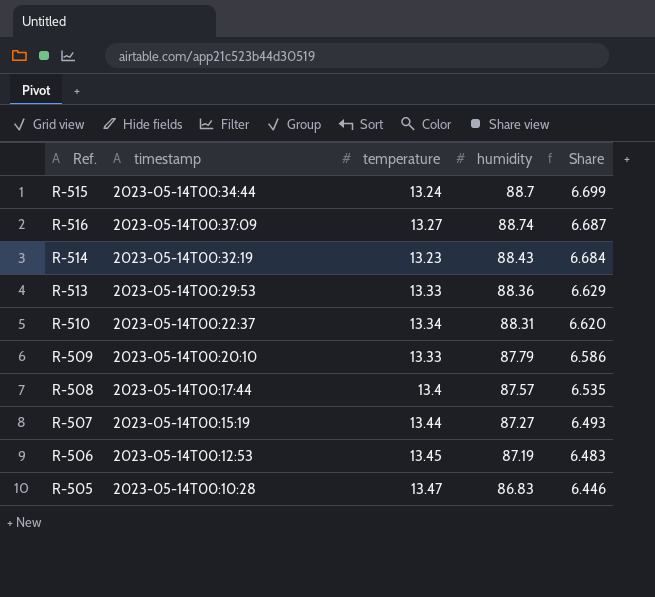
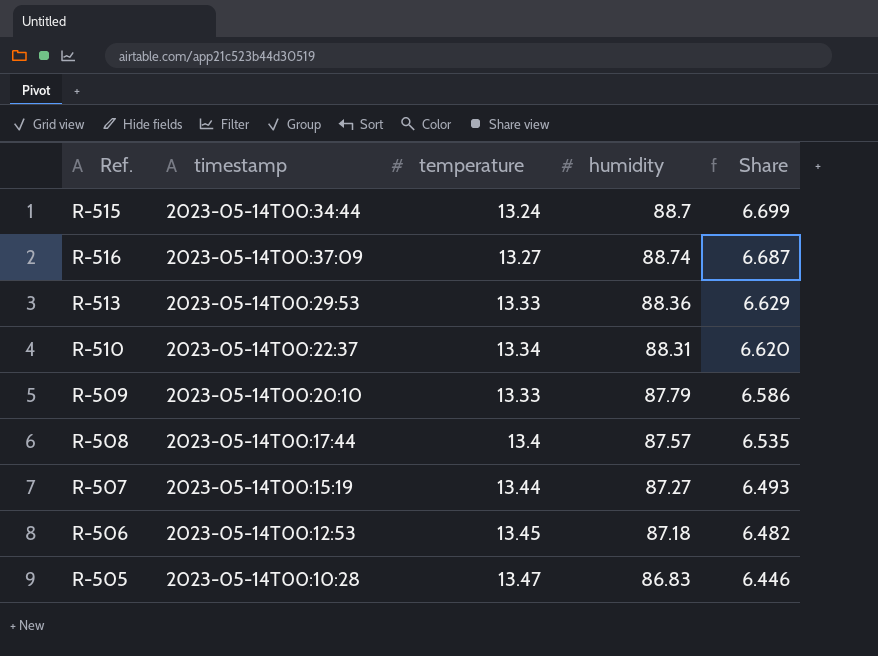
row R-514: 2023-05-14T00:32:19 | 13.23 | 88.43 | 6.684 -> none
R-506 | humidity: 87.19 -> 87.18
R-506 | Share: 6.483 -> 6.482

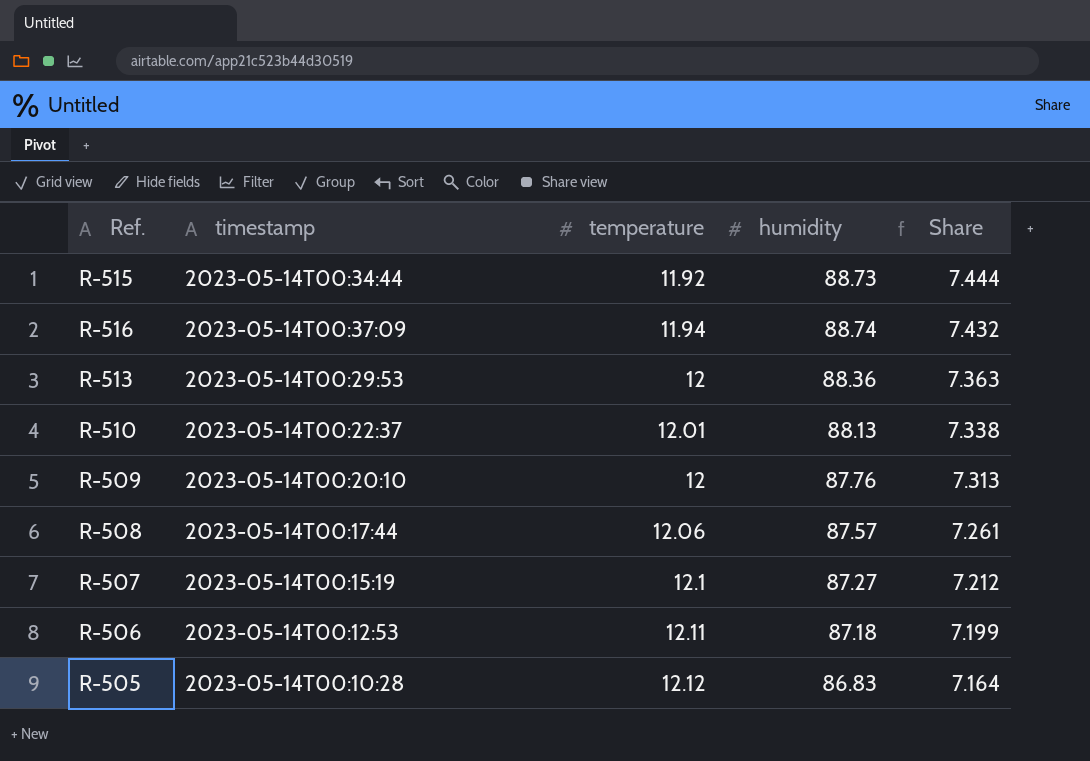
R-515 | temperature: 13.24 -> 11.92
R-515 | humidity: 88.7 -> 88.73
R-515 | Share: 6.699 -> 7.444
R-516 | temperature: 13.27 -> 11.94
R-516 | Share: 6.687 -> 7.432
R-513 | temperature: 13.33 -> 12
R-513 | Share: 6.629 -> 7.363
R-510 | temperature: 13.34 -> 12.01
R-510 | humidity: 88.31 -> 88.13
R-510 | Share: 6.620 -> 7.338
R-509 | temperature: 13.33 -> 12
R-509 | humidity: 87.79 -> 87.76
R-509 | Share: 6.586 -> 7.313
R-508 | temperature: 13.4 -> 12.06
R-508 | Share: 6.535 -> 7.261
R-507 | temperature: 13.44 -> 12.1
R-507 | Share: 6.493 -> 7.212
R-506 | temperature: 13.45 -> 12.11
R-506 | Share: 6.482 -> 7.199
R-505 | temperature: 13.47 -> 12.12
R-505 | Share: 6.446 -> 7.164

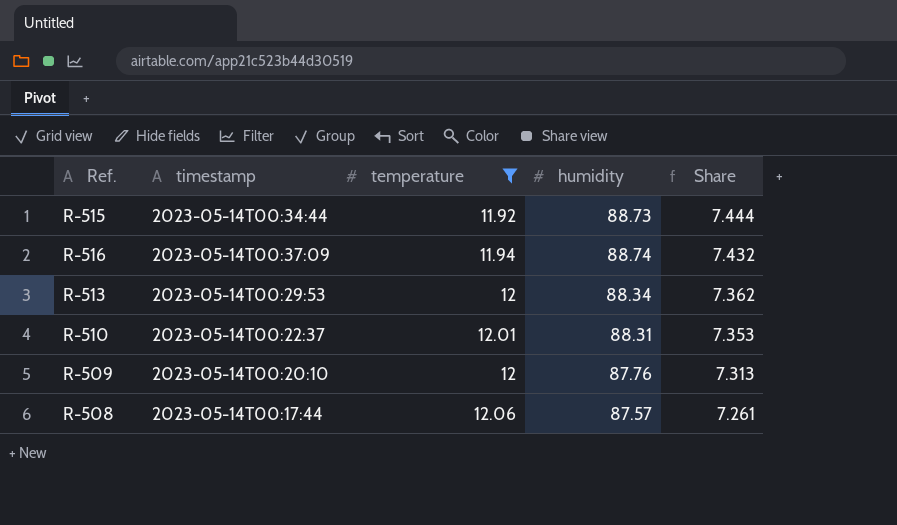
filter: none -> temperature <= 12.06
R-513 | humidity: 88.36 -> 88.34
R-513 | Share: 7.363 -> 7.362
R-510 | humidity: 88.13 -> 88.31
R-510 | Share: 7.338 -> 7.353

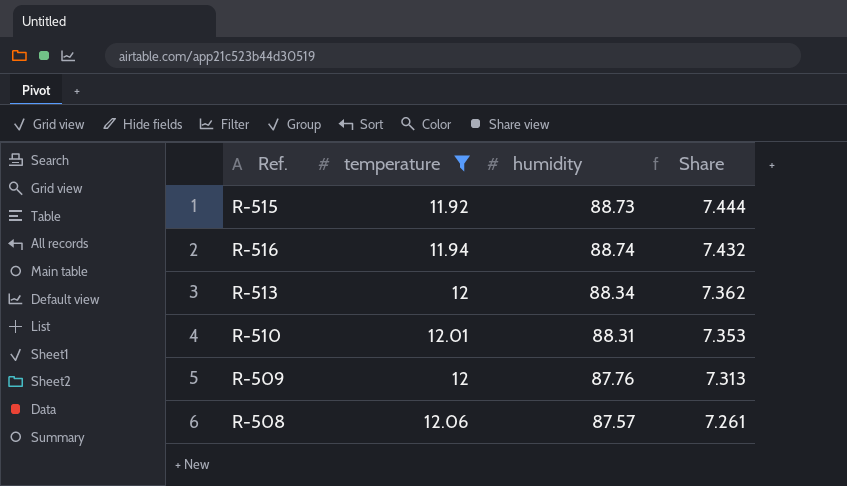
column timestamp | position: 2 -> none

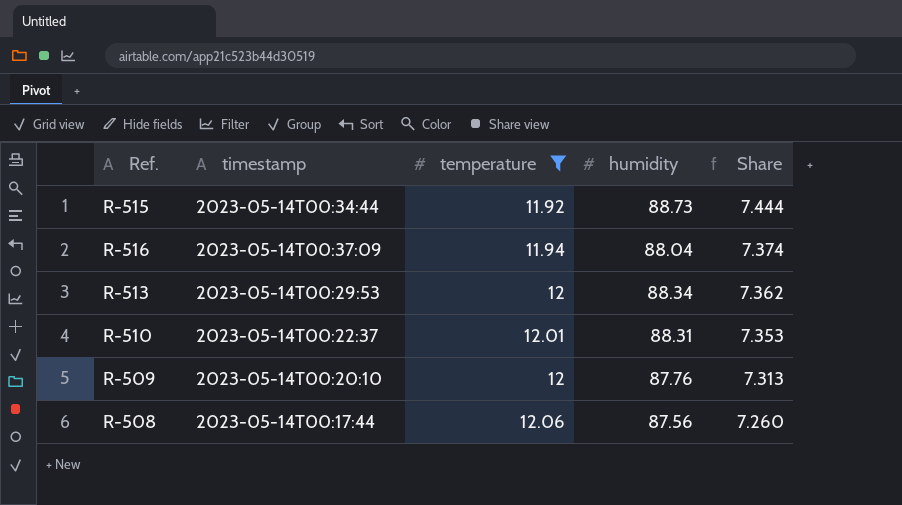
column timestamp | position: none -> 2
R-516 | humidity: 88.74 -> 88.04
R-516 | Share: 7.432 -> 7.374
R-508 | humidity: 87.57 -> 87.56
R-508 | Share: 7.261 -> 7.260

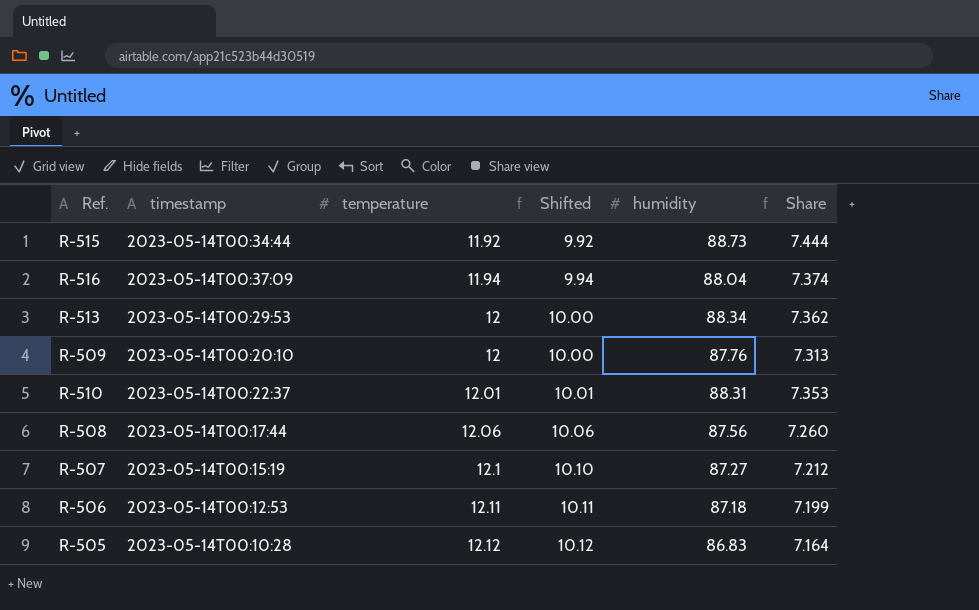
filter: temperature <= 12.06 -> none
row order: Share descending -> temperature ascending
column Shifted | formula: none -> [temperature] - 2

